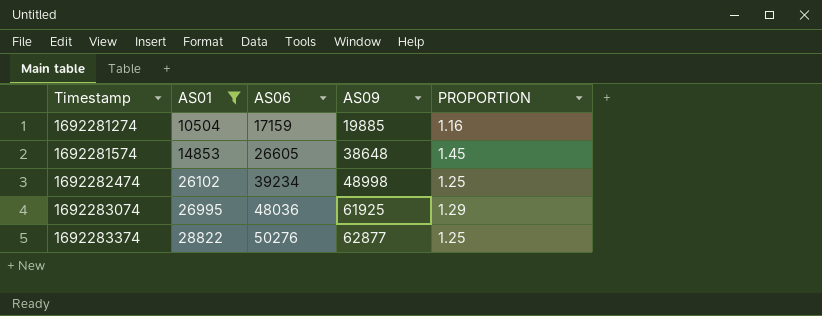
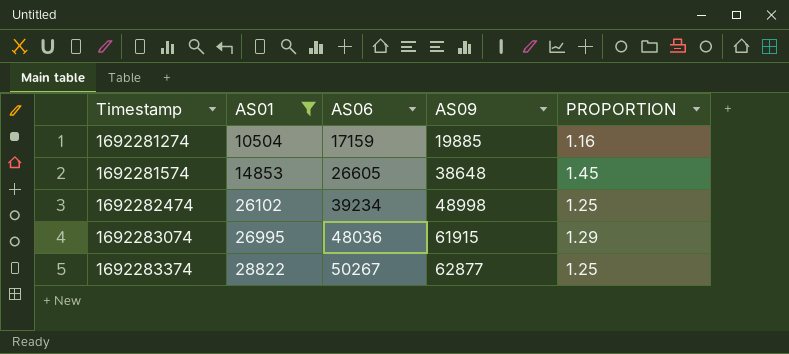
1692283074 | AS09: 61925 -> 61915
1692283374 | AS06: 50276 -> 50267

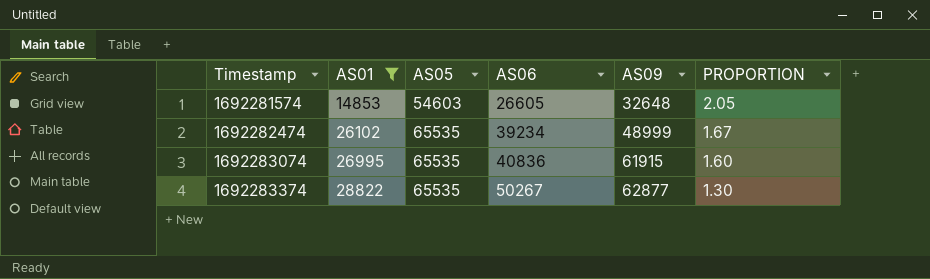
column AS05 | position: none -> 3
column PROPORTION | formula: [AS09] / [AS06] -> [AS05] / [AS06]
row 1692281274: 10504 | 17159 | 19885 | 1.16 -> none
1692281574 | AS09: 38648 -> 32648
1692282474 | AS09: 48998 -> 48999
1692283074 | AS06: 48036 -> 40836

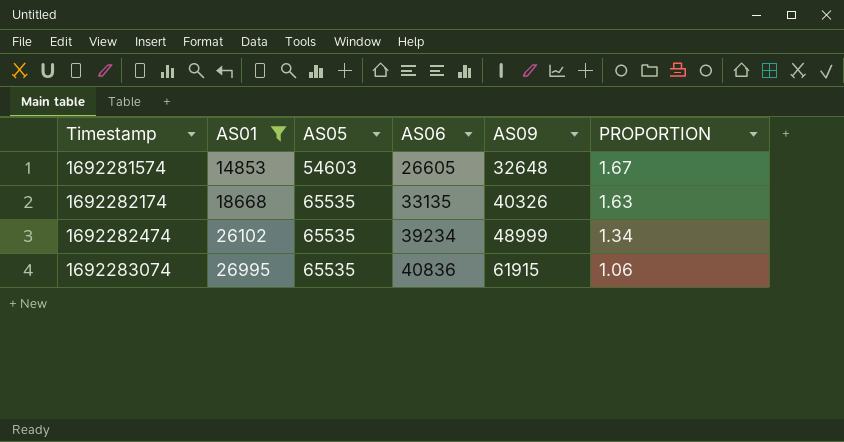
column PROPORTION | formula: [AS05] / [AS06] -> [AS05] / [AS09]
row 1692283374: 28822 | 65535 | 50267 | 62877 | 1.30 -> none
row 1692282174: none -> 18668 | 65535 | 33135 | 40326 | 1.63

